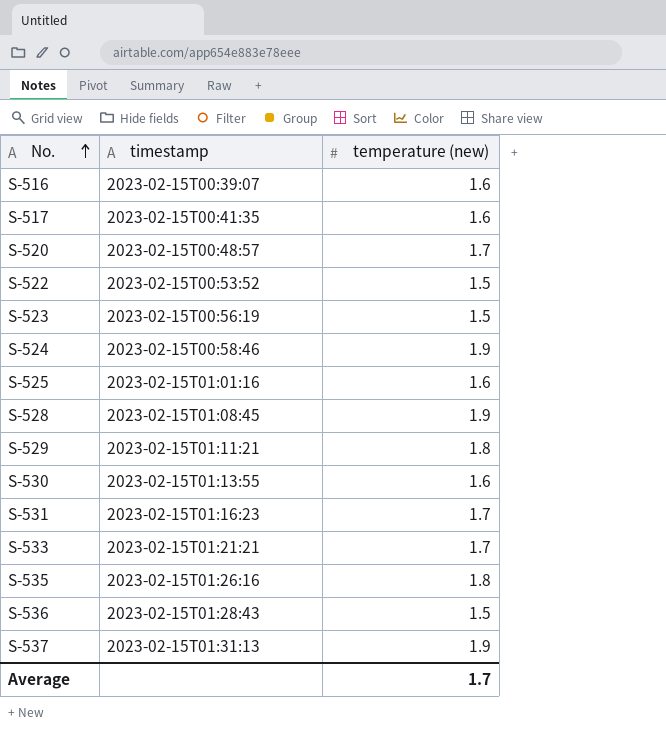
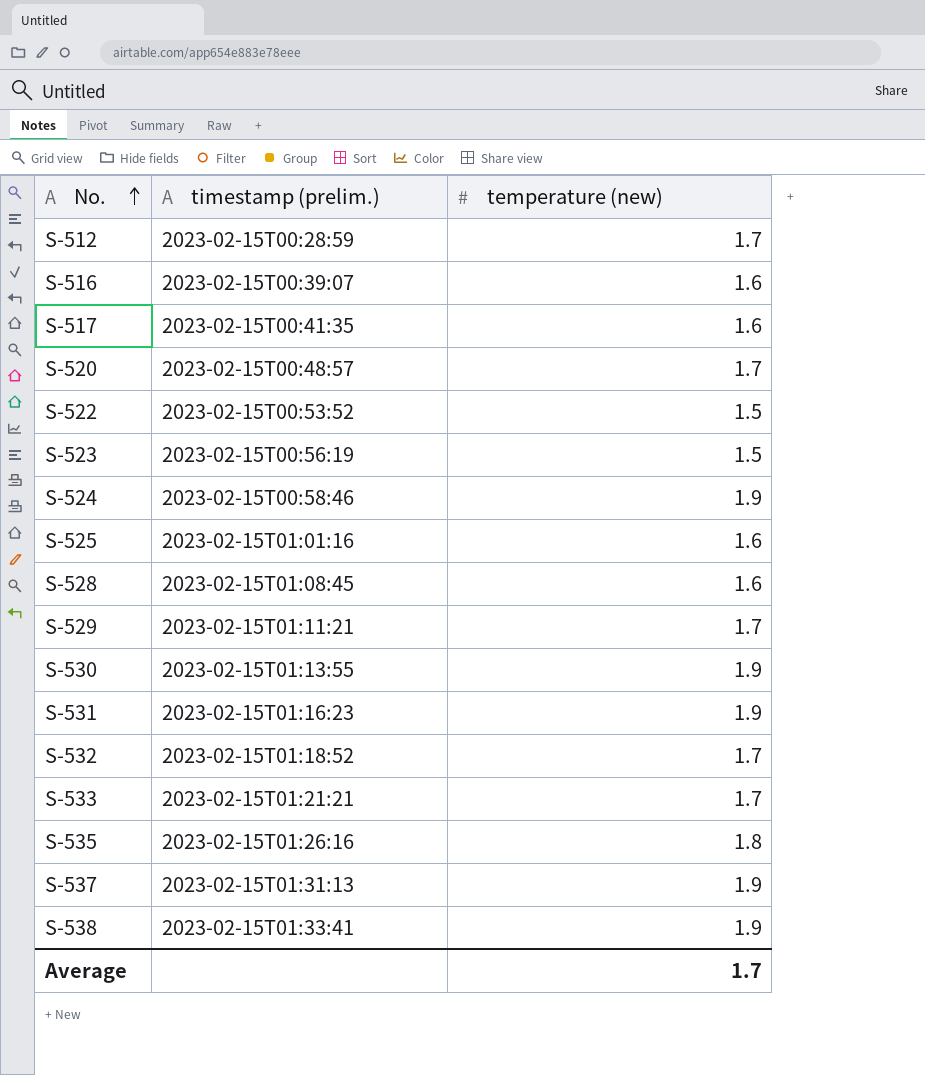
column name: timestamp -> timestamp (prelim.)
row S-536: 2023-02-15T01:28:43 | 1.5 -> none
row S-512: none -> 2023-02-15T00:28:59 | 1.7
S-528 | temperature (new): 1.9 -> 1.6
S-529 | temperature (new): 1.8 -> 1.7
S-530 | temperature (new): 1.6 -> 1.9
S-531 | temperature (new): 1.7 -> 1.9
row S-532: none -> 2023-02-15T01:18:52 | 1.7
row S-538: none -> 2023-02-15T01:33:41 | 1.9

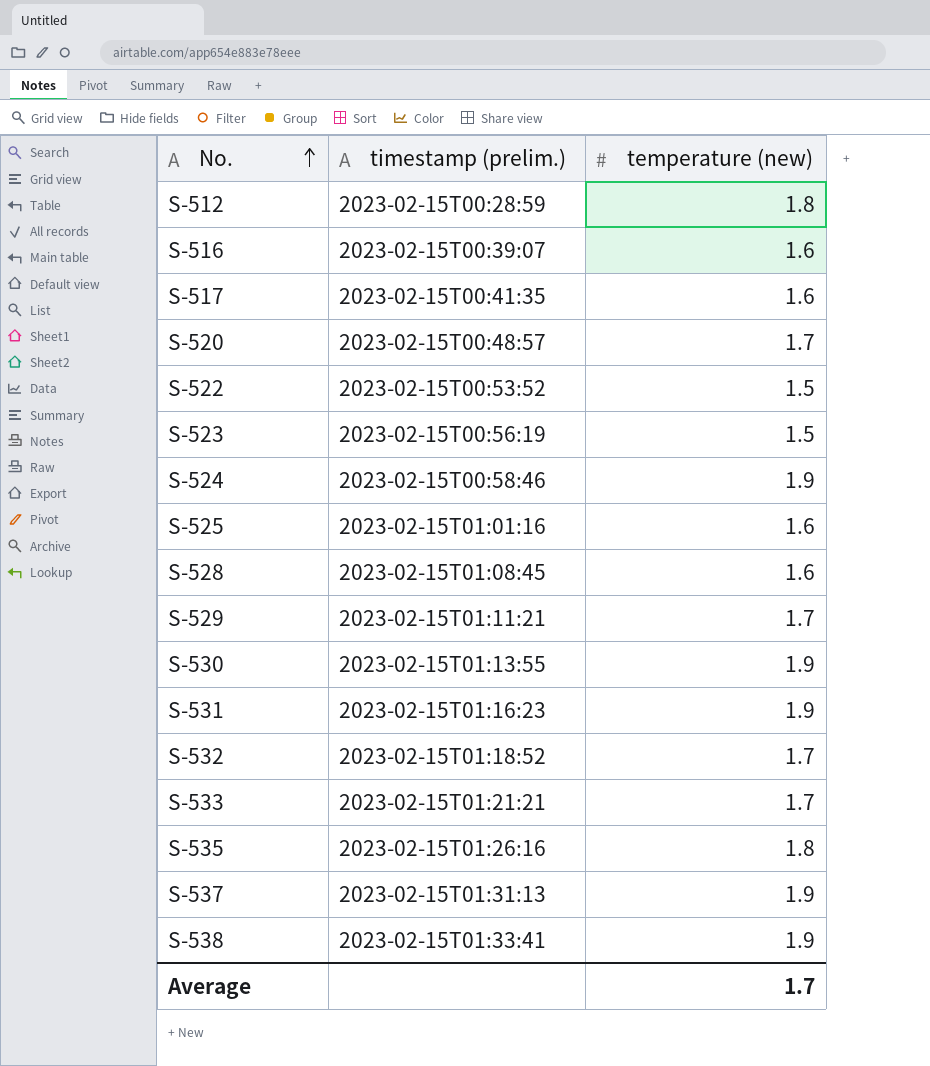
S-512 | temperature (new): 1.7 -> 1.8

